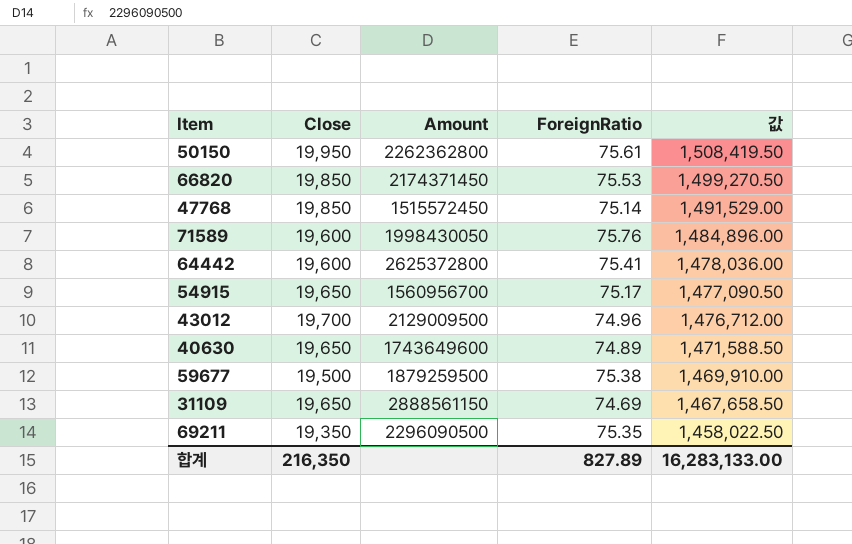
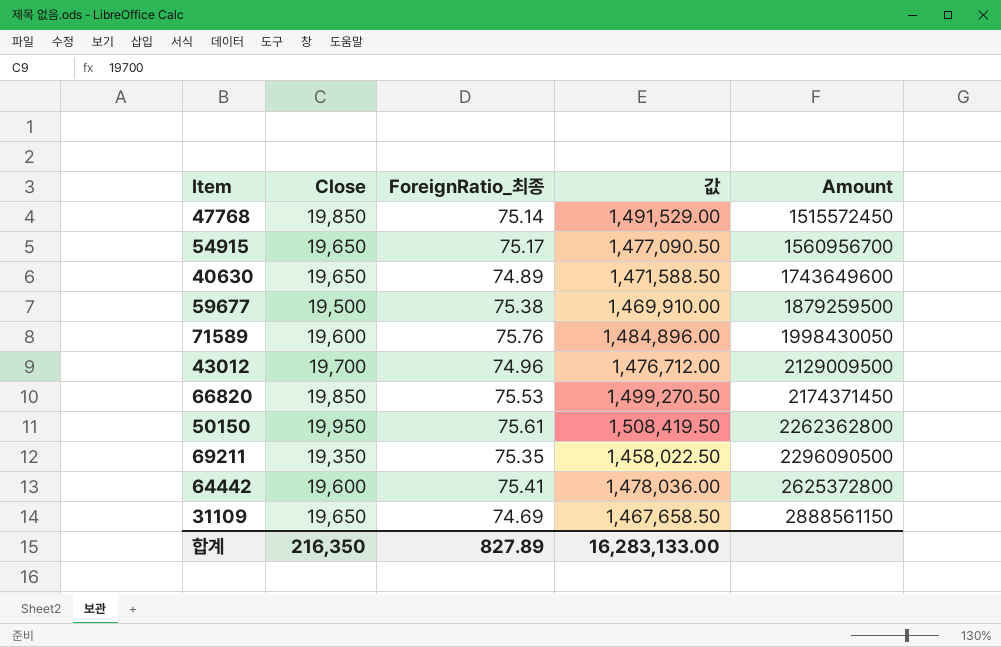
row order: 값 descending -> Amount ascending
column name: ForeignRatio -> ForeignRatio_최종
column Amount | position: 3 -> 5

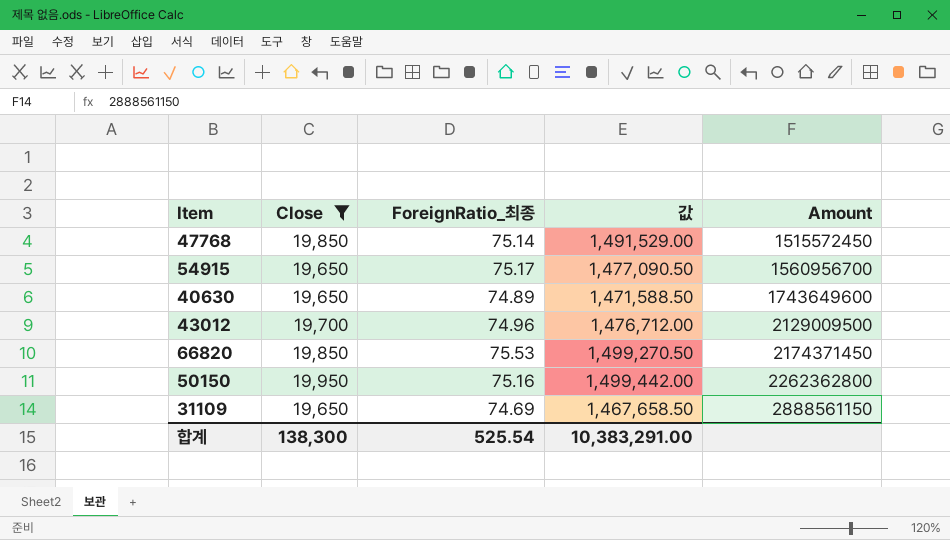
filter: none -> Close >= 19,650
50150 | ForeignRatio_최종: 75.61 -> 75.16
50150 | 값: 1,508,419.50 -> 1,499,442.00
합계 | Close: 216,350 -> 138,300
합계 | ForeignRatio_최종: 827.89 -> 525.54
합계 | 값: 16,283,133.00 -> 10,383,291.00

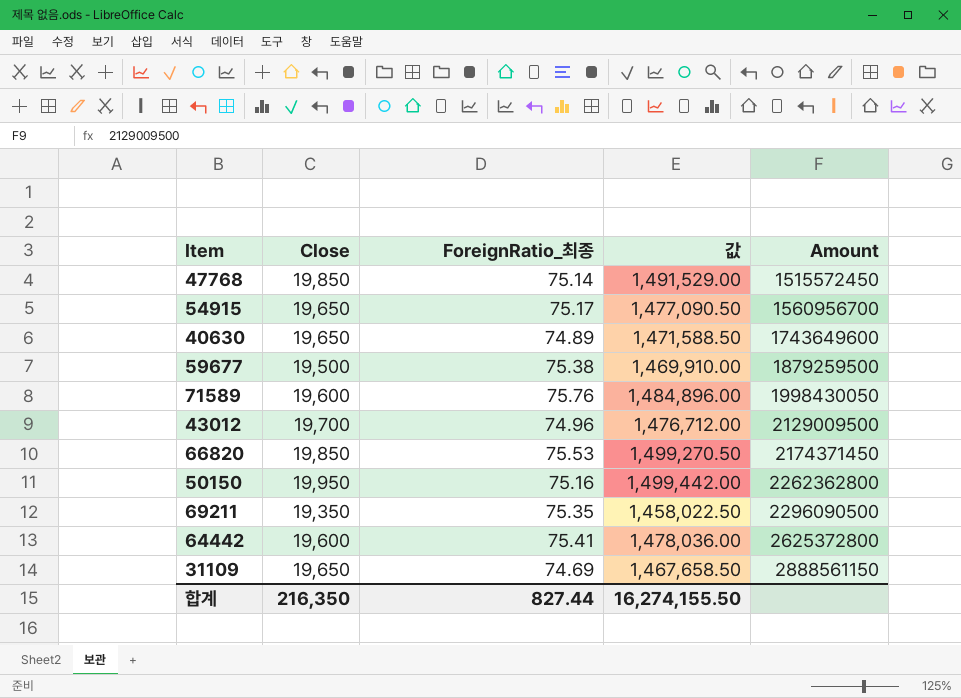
filter: Close >= 19,650 -> none
합계 | Close: 138,300 -> 216,350
합계 | ForeignRatio_최종: 525.54 -> 827.44
합계 | 값: 10,383,291.00 -> 16,274,155.50

